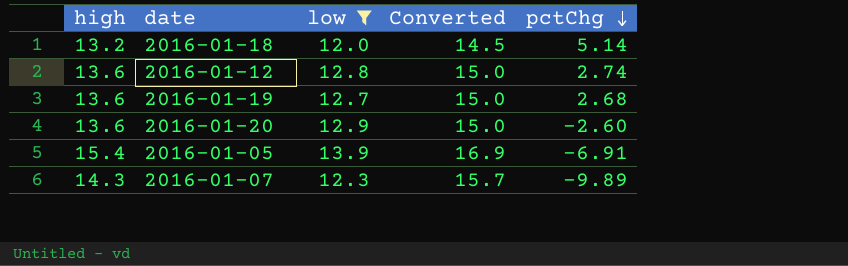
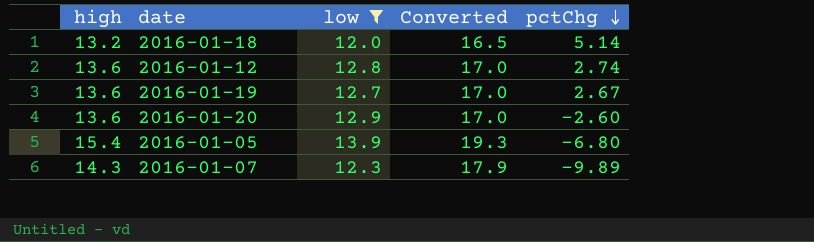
column Converted | formula: [high] * 1.1 -> [high] * 1.25
2016-01-19 | pctChg: 2.68 -> 2.67
2016-01-05 | pctChg: -6.91 -> -6.80

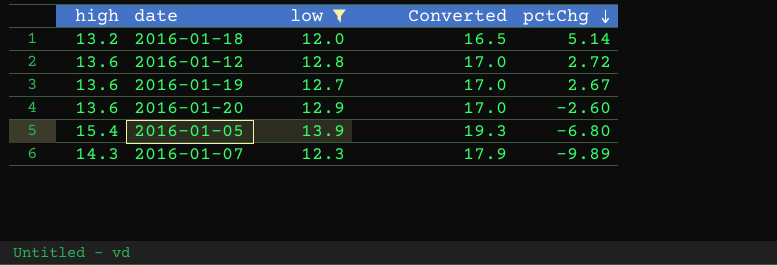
2016-01-12 | pctChg: 2.74 -> 2.72

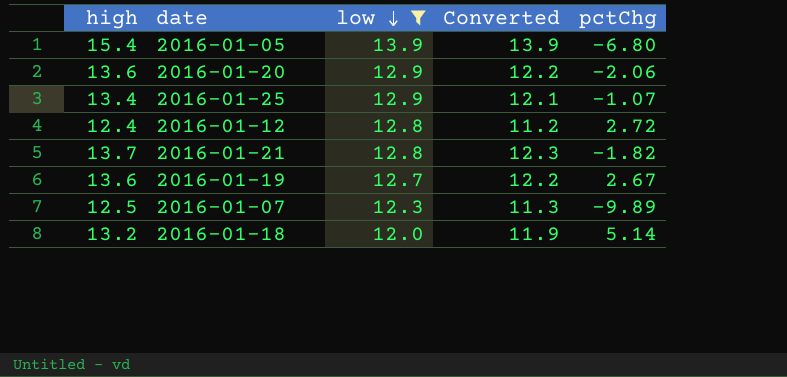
row order: pctChg descending -> low descending
column Converted | formula: [high] * 1.25 -> [high] * 0.9
2016-01-20 | pctChg: -2.60 -> -2.06
row 2016-01-25: none -> 13.4 | 12.9 | 12.1 | -1.07
2016-01-12 | high: 13.6 -> 12.4
row 2016-01-21: none -> 13.7 | 12.8 | 12.3 | -1.82
2016-01-07 | high: 14.3 -> 12.5

